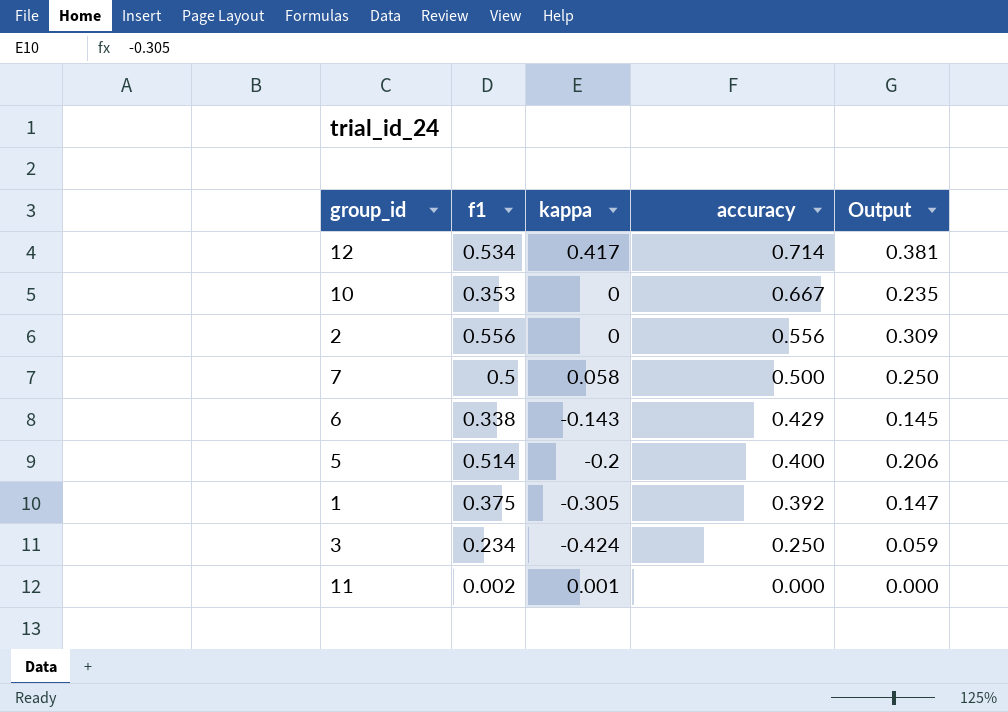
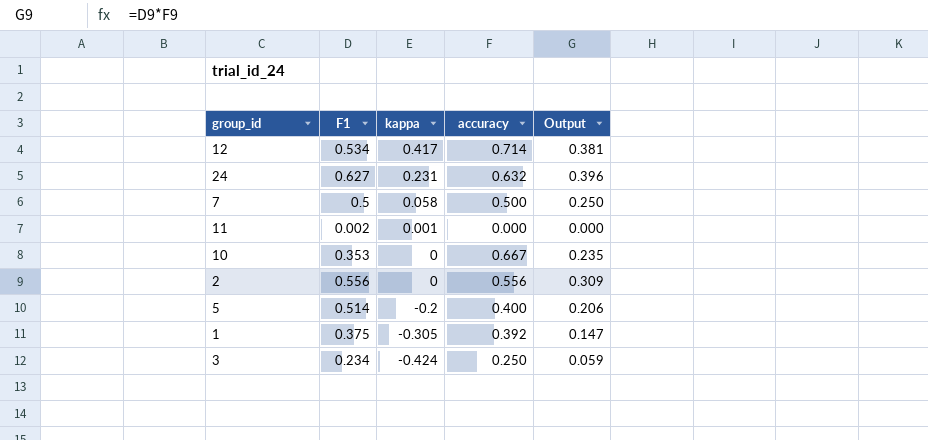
row order: accuracy descending -> kappa descending
column name: f1 -> F1
row 6: 0.338 | -0.143 | 0.429 | 0.145 -> none
row 24: none -> 0.627 | 0.231 | 0.632 | 0.396

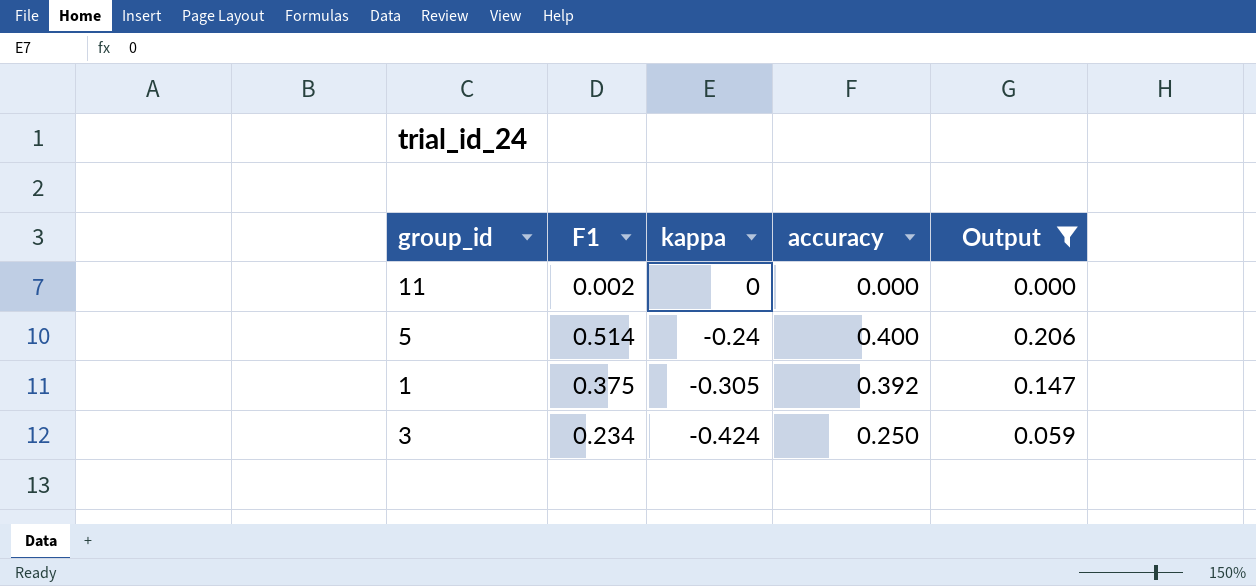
filter: none -> Output <= 0.206
11 | kappa: 0.001 -> 0
5 | kappa: -0.2 -> -0.24

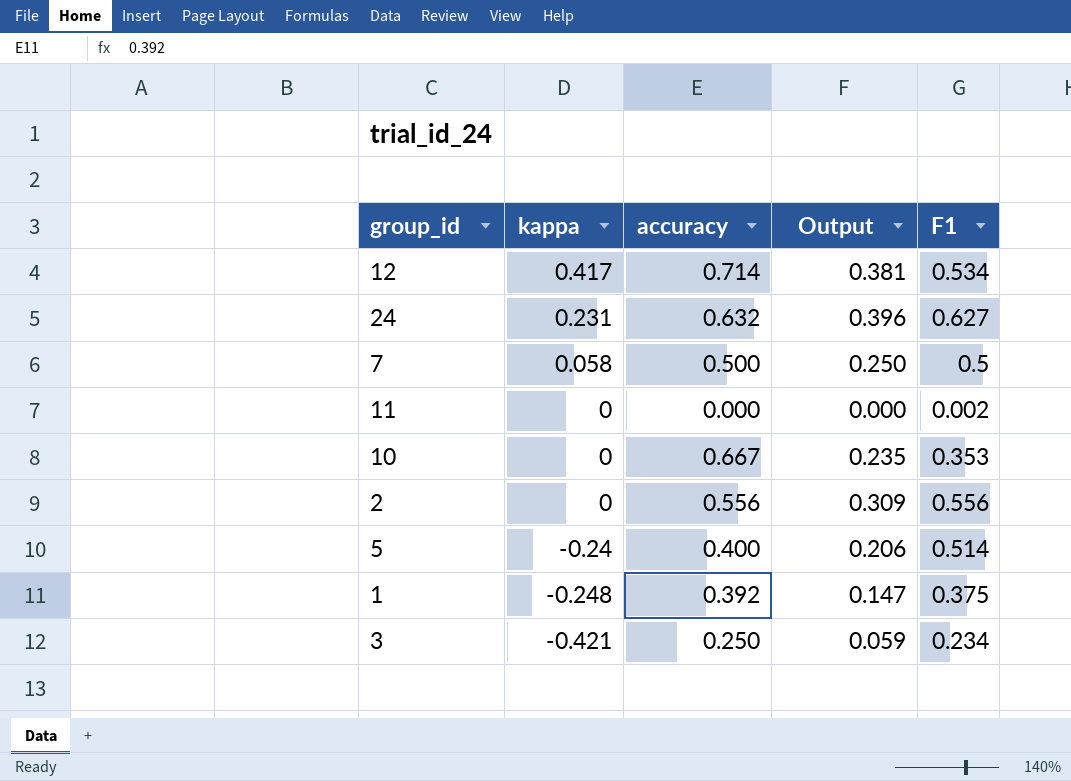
filter: Output <= 0.206 -> none
column F1 | position: 2 -> 5
1 | kappa: -0.305 -> -0.248
3 | kappa: -0.424 -> -0.421

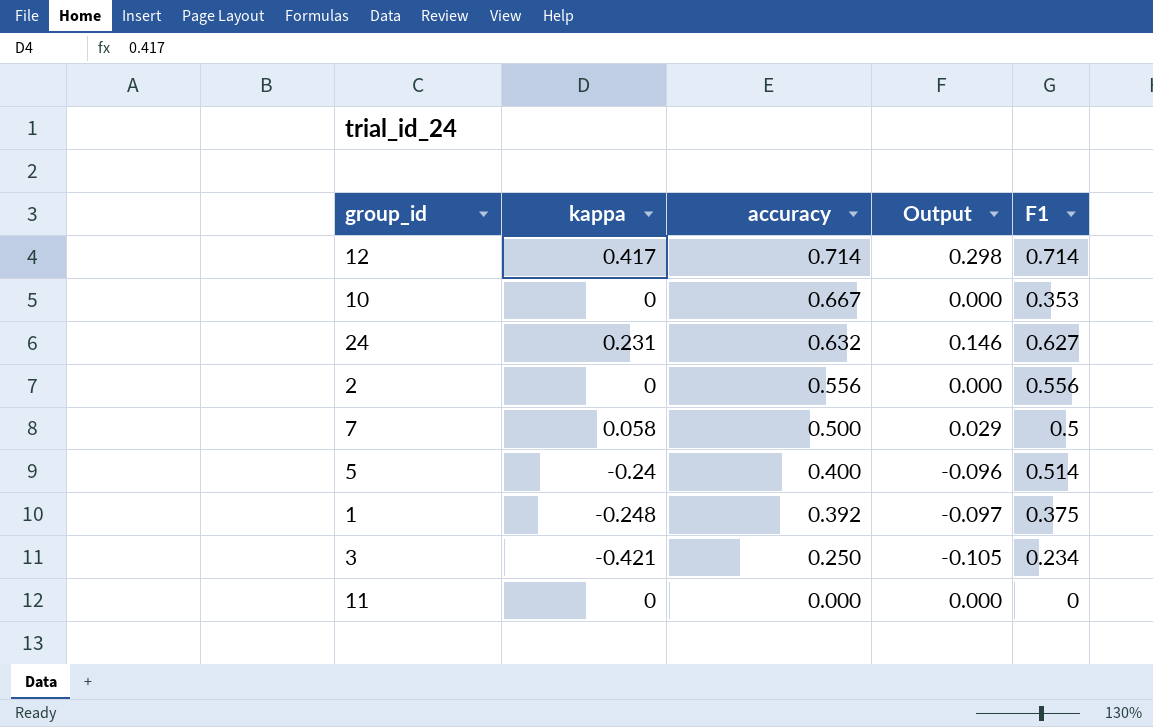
row order: kappa descending -> accuracy descending
column Output | formula: [accuracy] * [F1] -> [kappa] * [accuracy]
12 | F1: 0.534 -> 0.714
11 | F1: 0.002 -> 0

